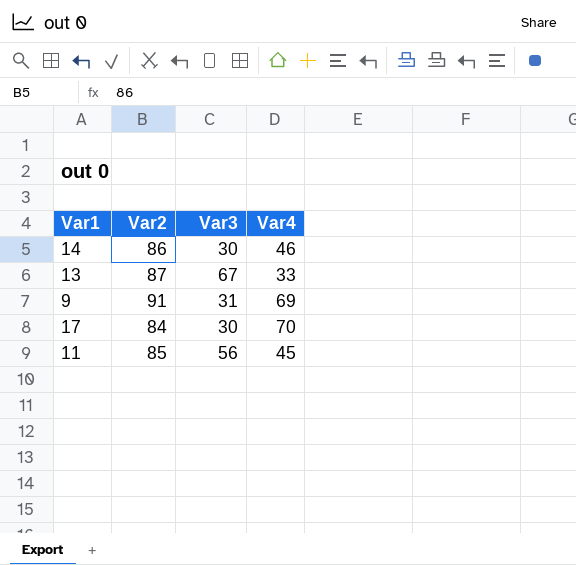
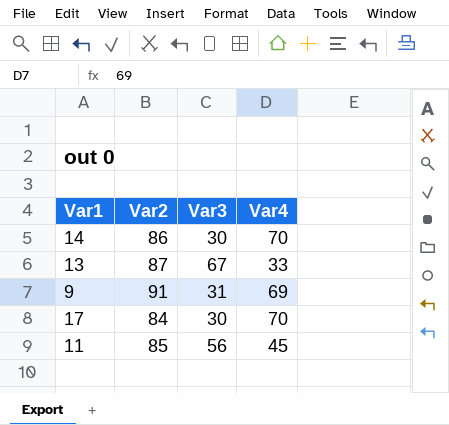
14 | Var4: 46 -> 70

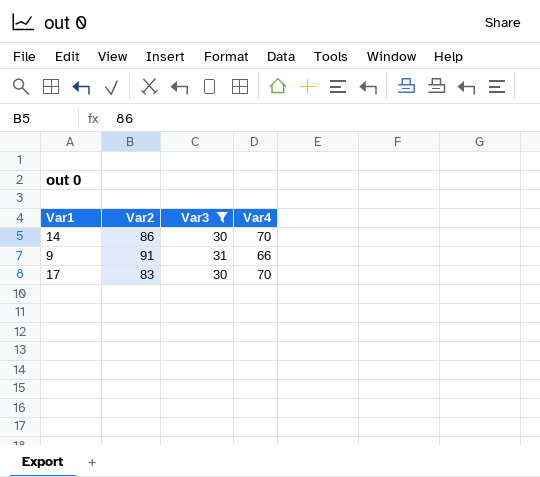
filter: none -> Var3 <= 31
9 | Var4: 69 -> 66
17 | Var2: 84 -> 83

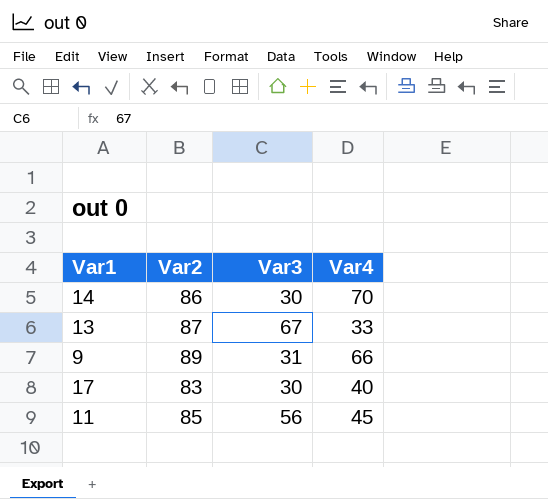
filter: Var3 <= 31 -> none
9 | Var2: 91 -> 89
17 | Var4: 70 -> 40

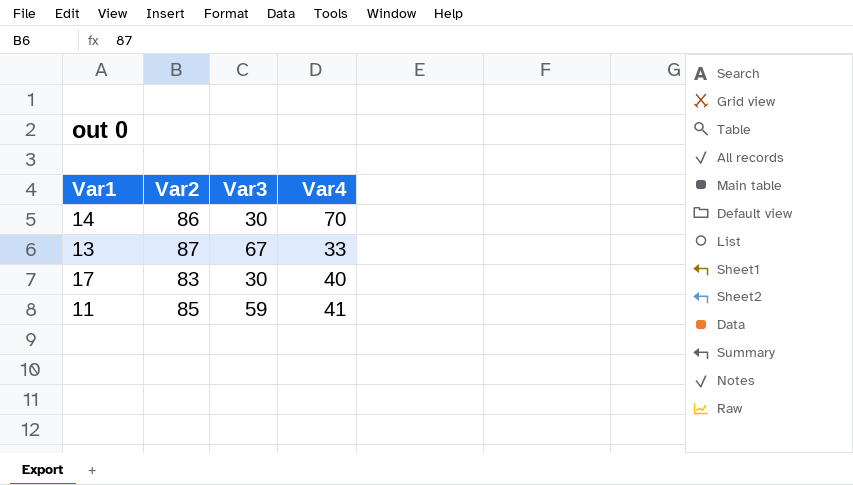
row 9: 89 | 31 | 66 -> none
11 | Var3: 56 -> 59
11 | Var4: 45 -> 41

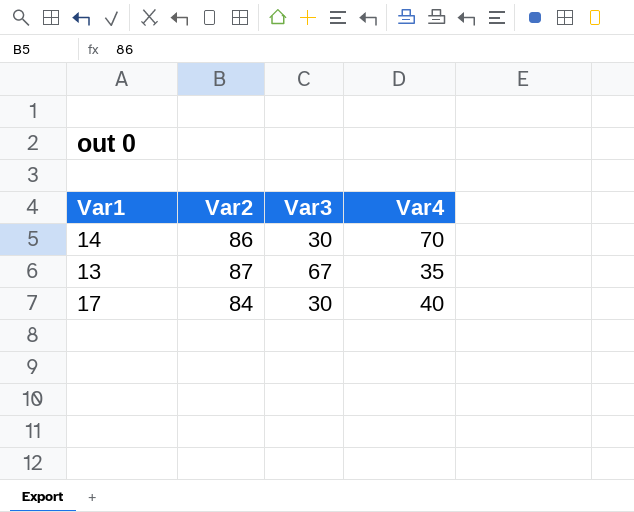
row 11: 85 | 59 | 41 -> none
13 | Var4: 33 -> 35
17 | Var2: 83 -> 84

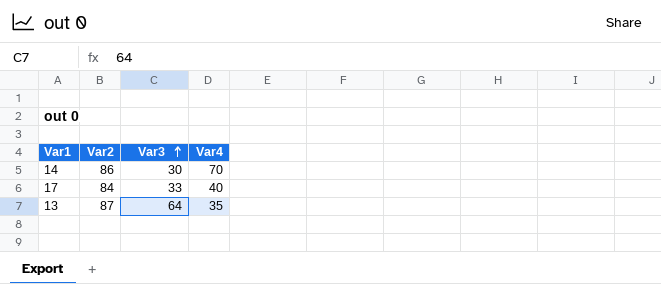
row order: none -> Var3 ascending
17 | Var3: 30 -> 33
13 | Var3: 67 -> 64

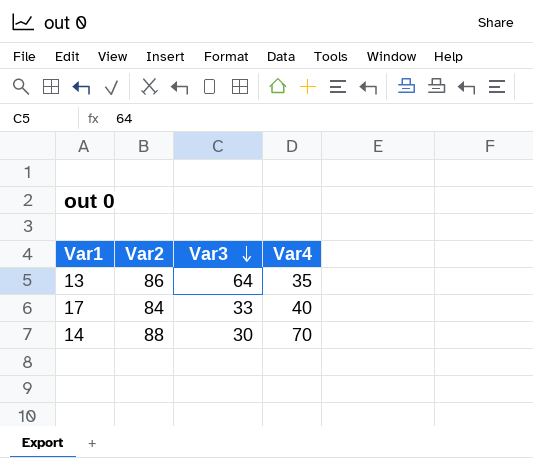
row order: Var3 ascending -> Var3 descending
13 | Var2: 87 -> 86
14 | Var2: 86 -> 88

